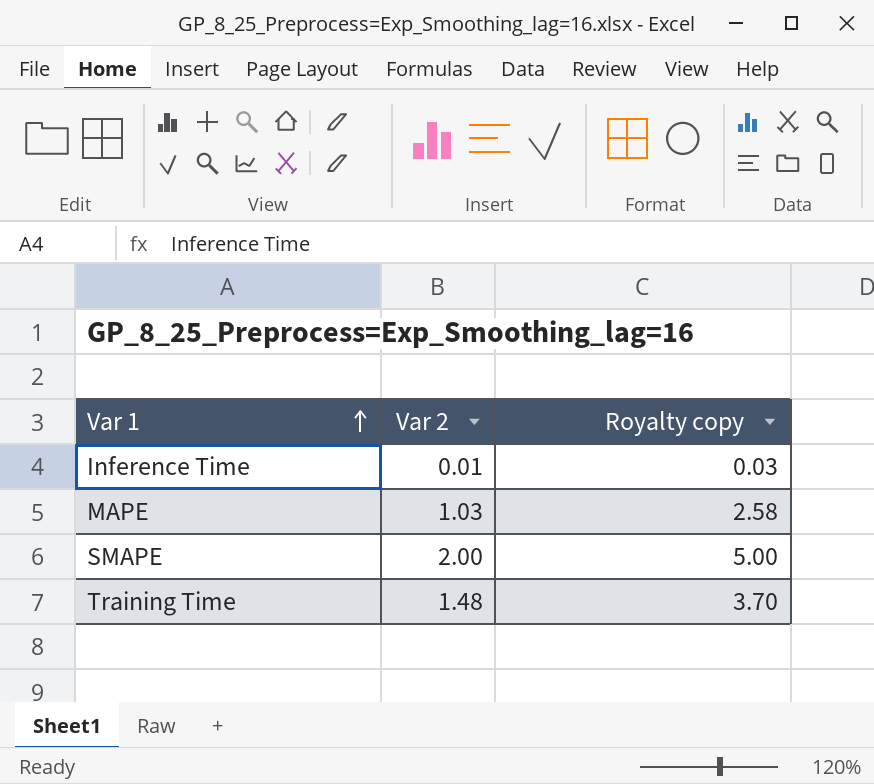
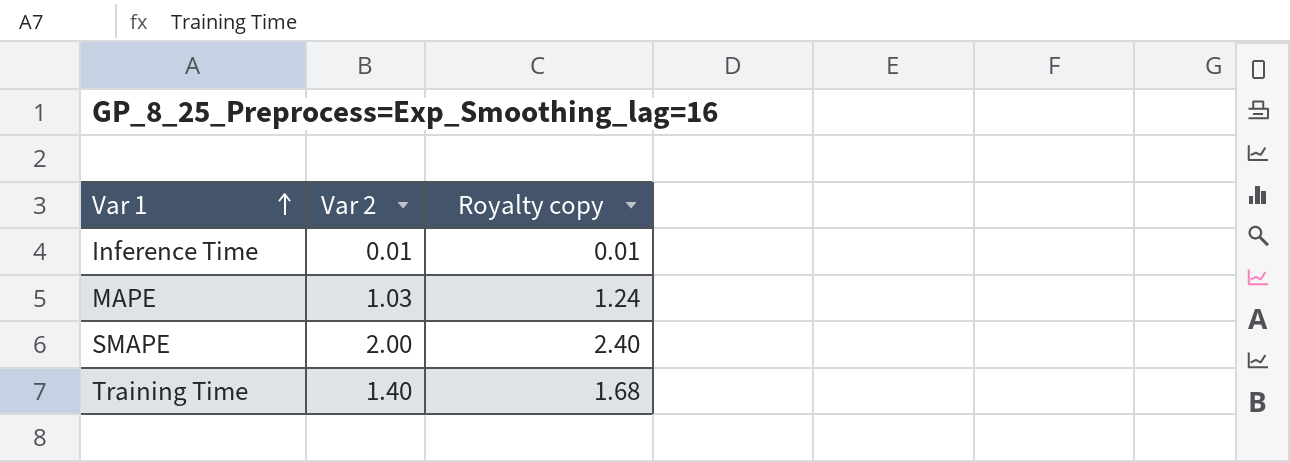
column Royalty copy | formula: [Var 2] * 2.5 -> [Var 2] * 1.2
Training Time | Var 2: 1.48 -> 1.40

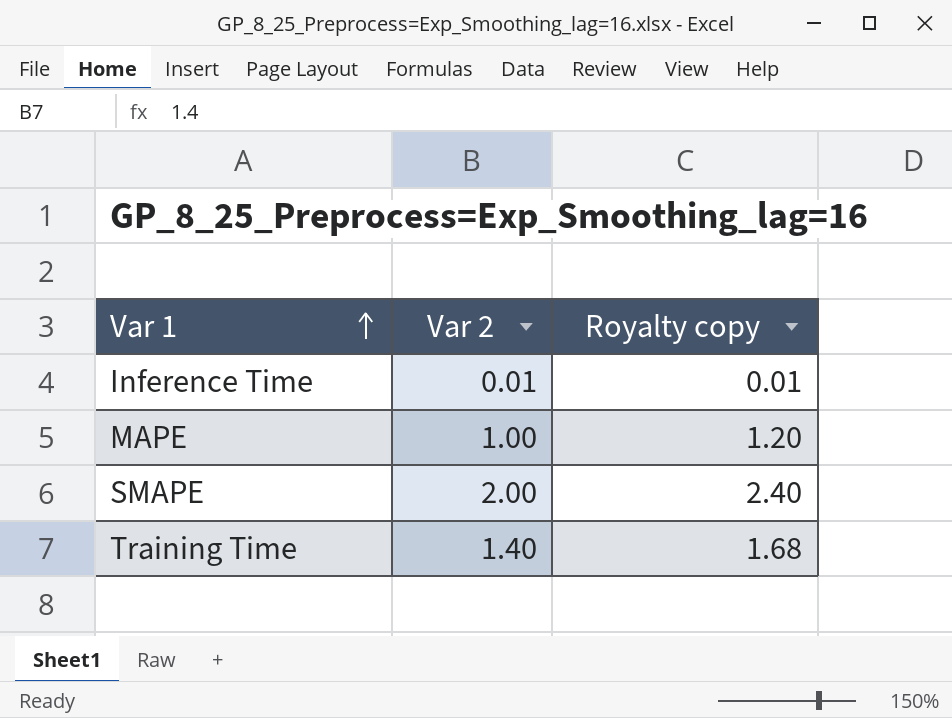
MAPE | Var 2: 1.03 -> 1.00
MAPE | Royalty copy: 1.24 -> 1.20

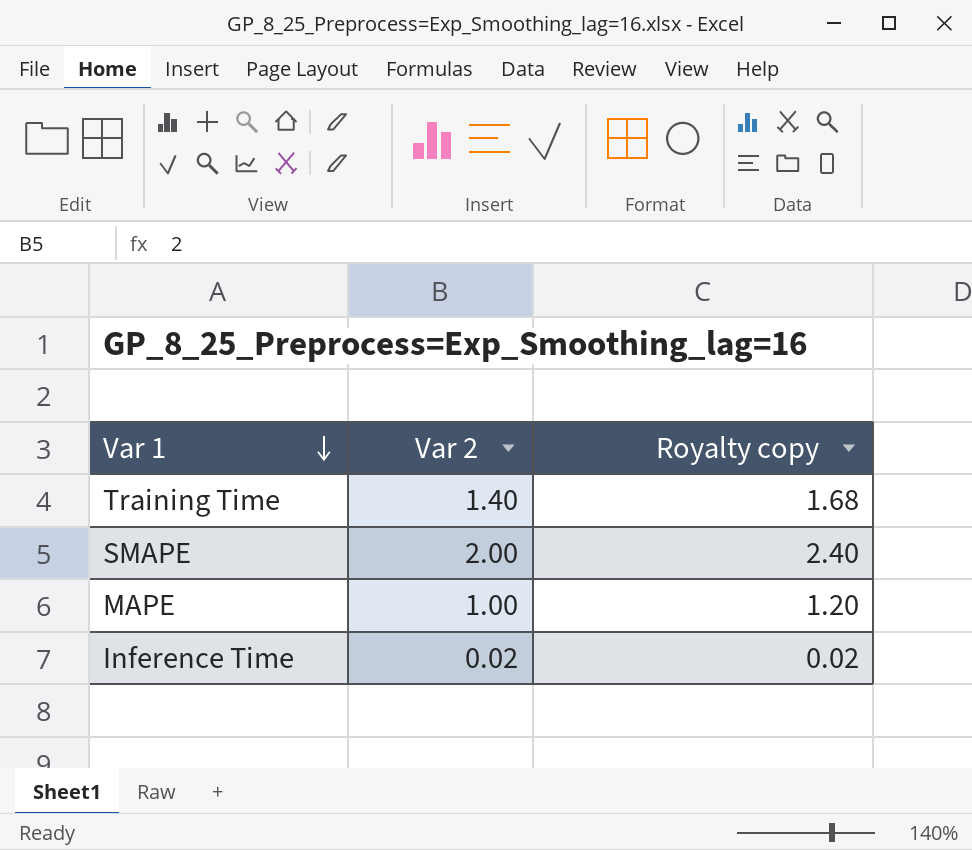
row order: Var 1 ascending -> Var 1 descending
Inference Time | Var 2: 0.01 -> 0.02
Inference Time | Royalty copy: 0.01 -> 0.02

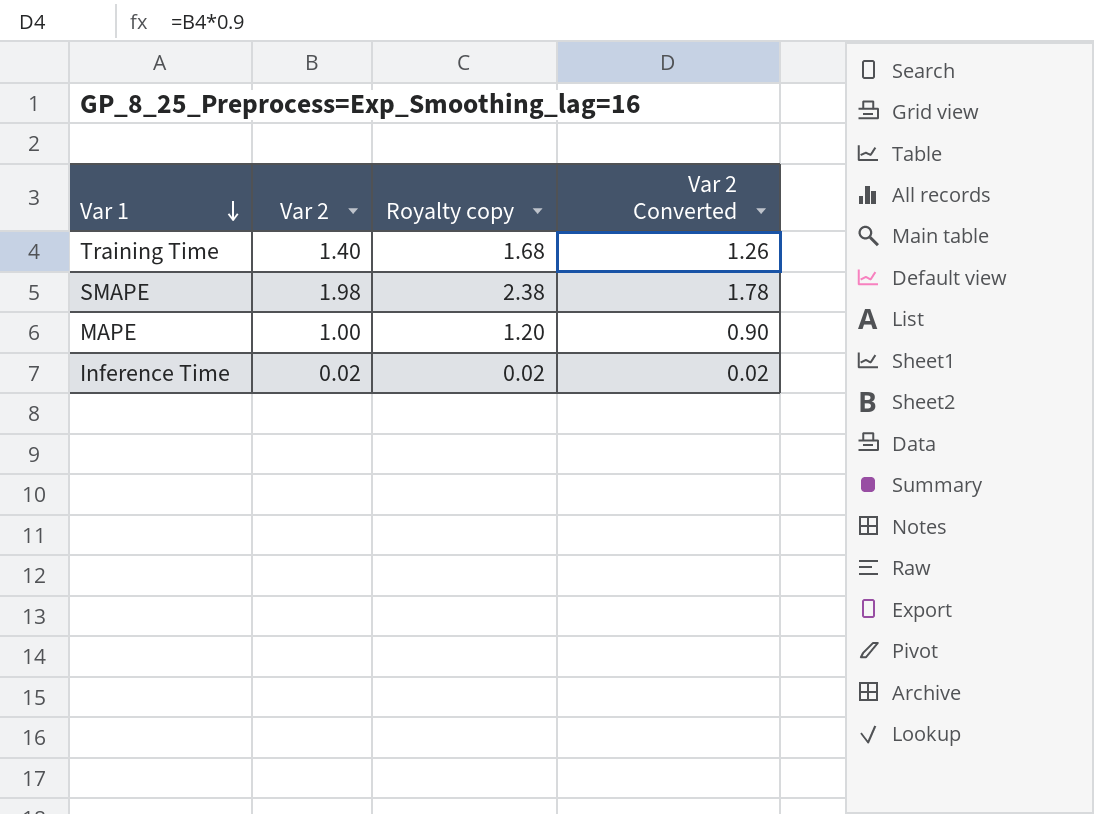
column Var 2 Converted | formula: none -> [Var 2] * 0.9
SMAPE | Var 2: 2.00 -> 1.98
SMAPE | Royalty copy: 2.40 -> 2.38

